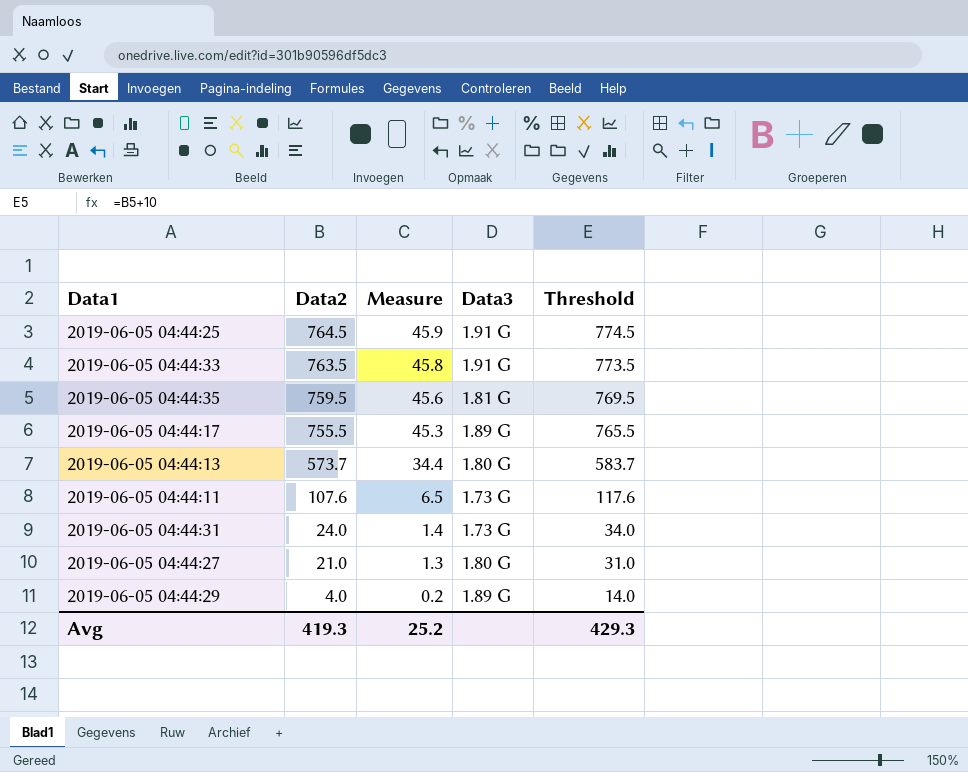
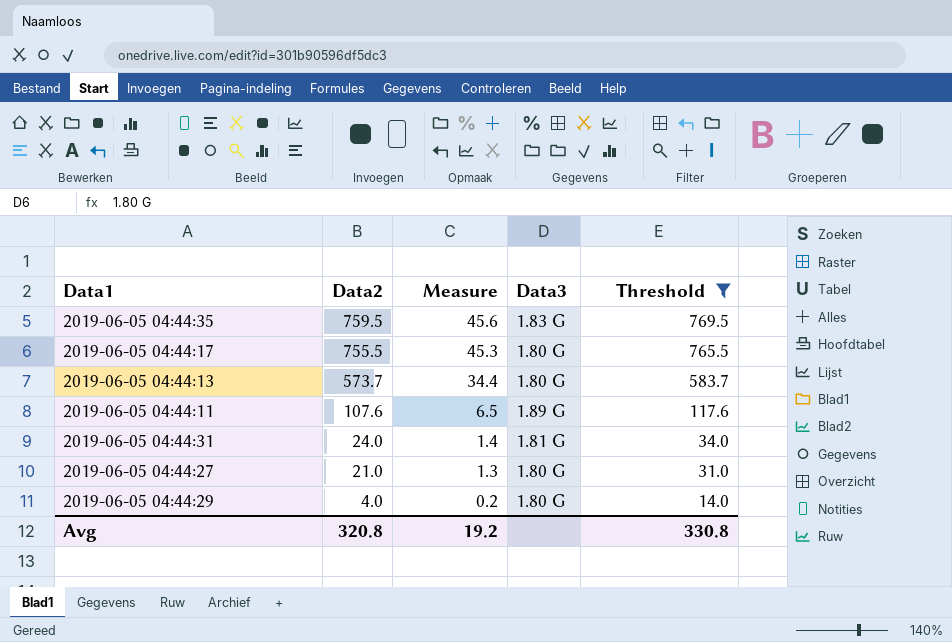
filter: none -> Threshold <= 769.5
2019-06-05 04:44:35 | Data3: 1.81 G -> 1.83 G
2019-06-05 04:44:17 | Data3: 1.89 G -> 1.80 G
2019-06-05 04:44:11 | Data3: 1.73 G -> 1.89 G
2019-06-05 04:44:31 | Data3: 1.73 G -> 1.81 G
2019-06-05 04:44:29 | Data3: 1.89 G -> 1.80 G
Avg | Data2: 419.3 -> 320.8
Avg | Measure: 25.2 -> 19.2
Avg | Threshold: 429.3 -> 330.8

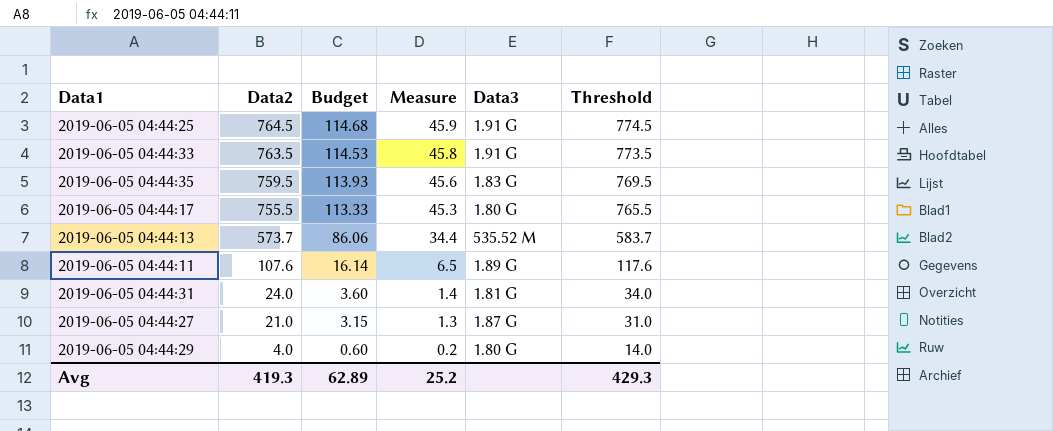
filter: Threshold <= 769.5 -> none
column Budget | formula: none -> [Data2] * 0.15
2019-06-05 04:44:13 | Data3: 1.80 G -> 535.52 M
2019-06-05 04:44:27 | Data3: 1.80 G -> 1.87 G
Avg | Data2: 320.8 -> 419.3
Avg | Measure: 19.2 -> 25.2
Avg | Threshold: 330.8 -> 429.3

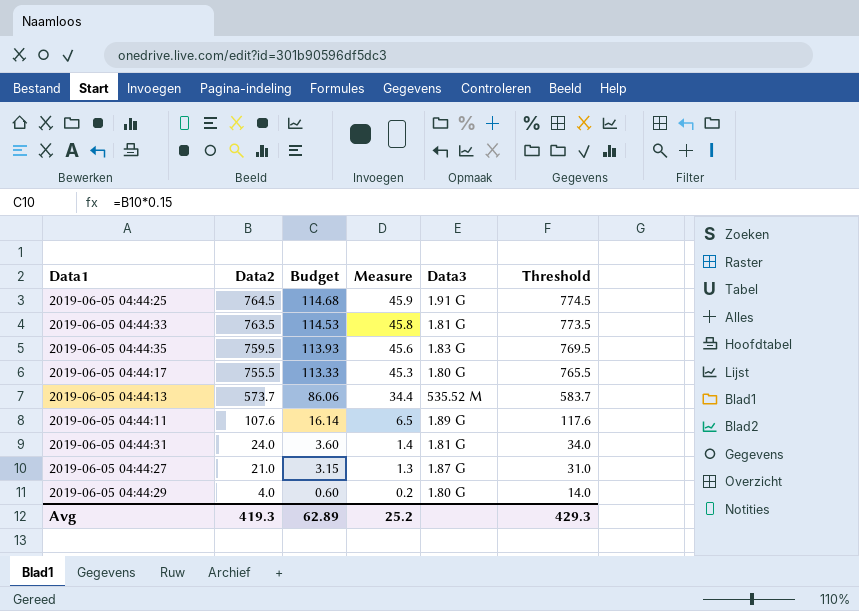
2019-06-05 04:44:33 | Data3: 1.91 G -> 1.81 G

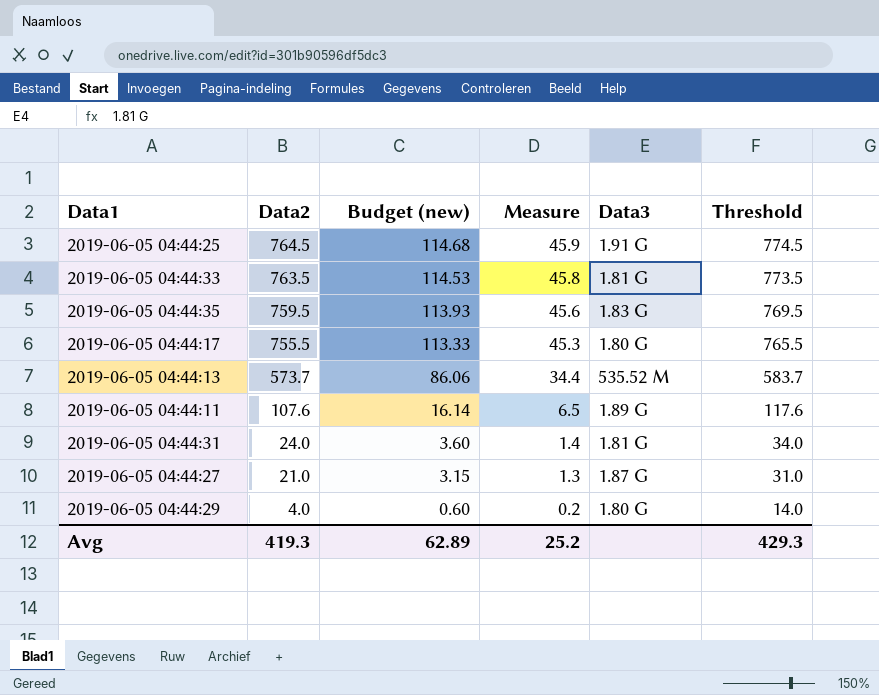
column name: Budget -> Budget (new)

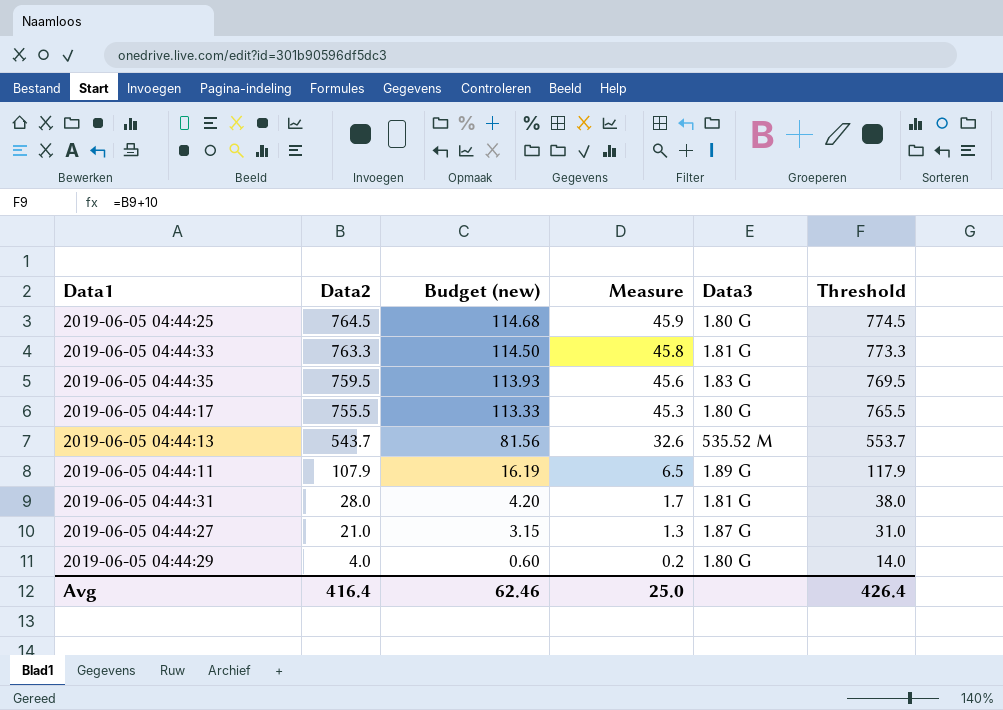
2019-06-05 04:44:25 | Data3: 1.91 G -> 1.80 G
2019-06-05 04:44:33 | Data2: 763.5 -> 763.3
2019-06-05 04:44:33 | Budget (new): 114.53 -> 114.50
2019-06-05 04:44:33 | Threshold: 773.5 -> 773.3
2019-06-05 04:44:13 | Data2: 573.7 -> 543.7
2019-06-05 04:44:13 | Budget (new): 86.06 -> 81.56
2019-06-05 04:44:13 | Measure: 34.4 -> 32.6
2019-06-05 04:44:13 | Threshold: 583.7 -> 553.7
2019-06-05 04:44:11 | Data2: 107.6 -> 107.9
2019-06-05 04:44:11 | Budget (new): 16.14 -> 16.19
2019-06-05 04:44:11 | Threshold: 117.6 -> 117.9
2019-06-05 04:44:31 | Data2: 24.0 -> 28.0
2019-06-05 04:44:31 | Budget (new): 3.60 -> 4.20
2019-06-05 04:44:31 | Measure: 1.4 -> 1.7
2019-06-05 04:44:31 | Threshold: 34.0 -> 38.0
Avg | Data2: 419.3 -> 416.4
Avg | Budget (new): 62.89 -> 62.46
Avg | Measure: 25.2 -> 25.0
Avg | Threshold: 429.3 -> 426.4

